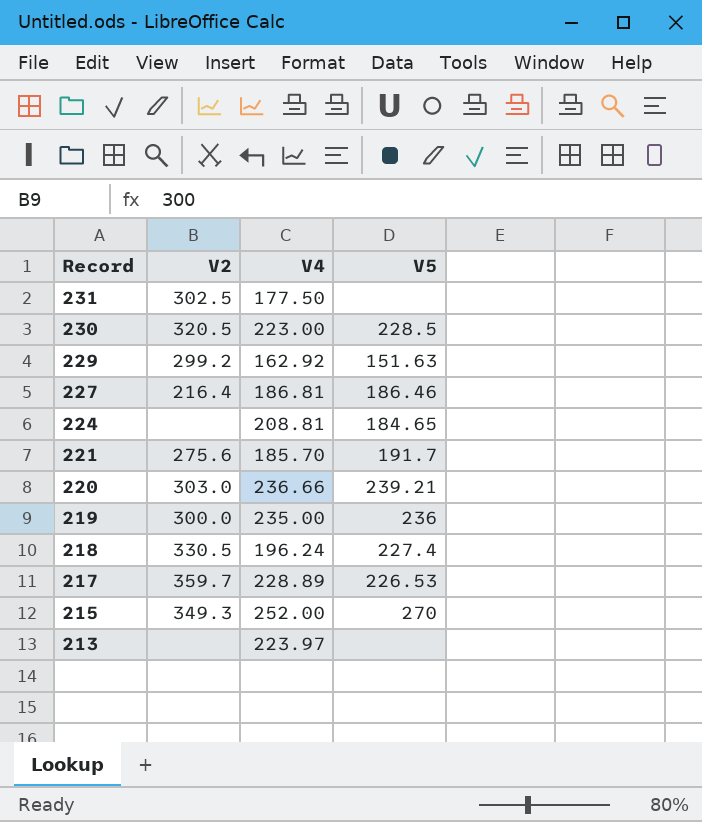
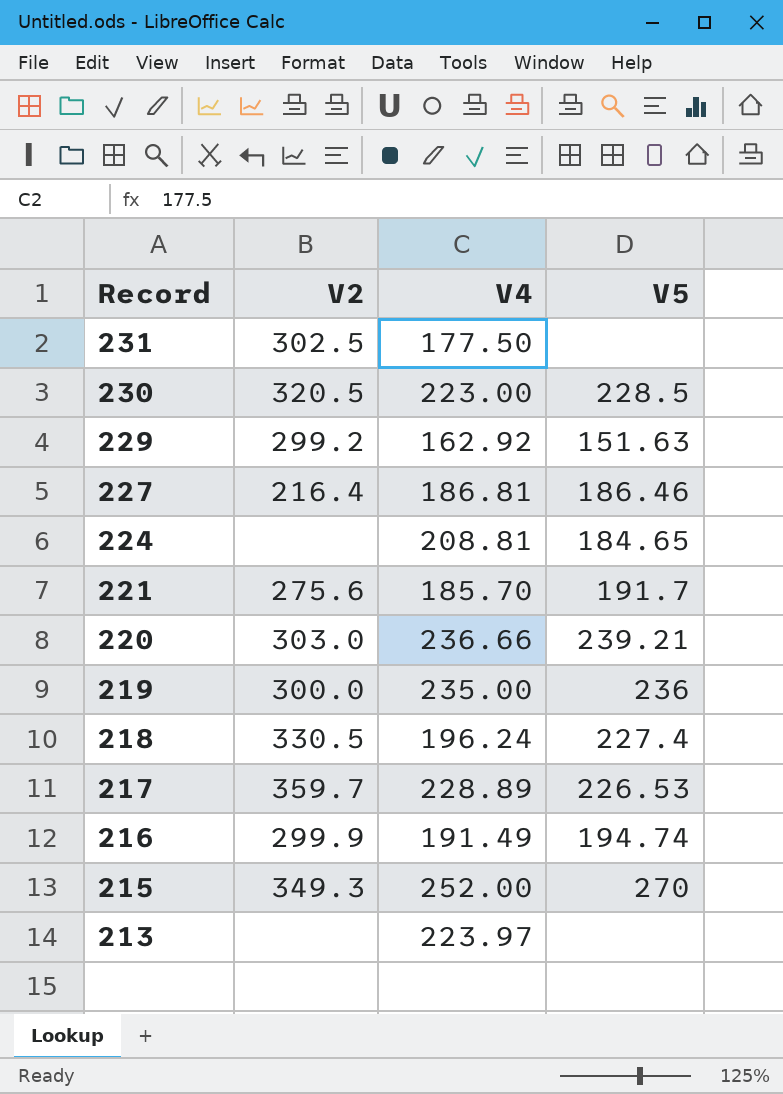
row 216: none -> 299.9 | 191.49 | 194.74

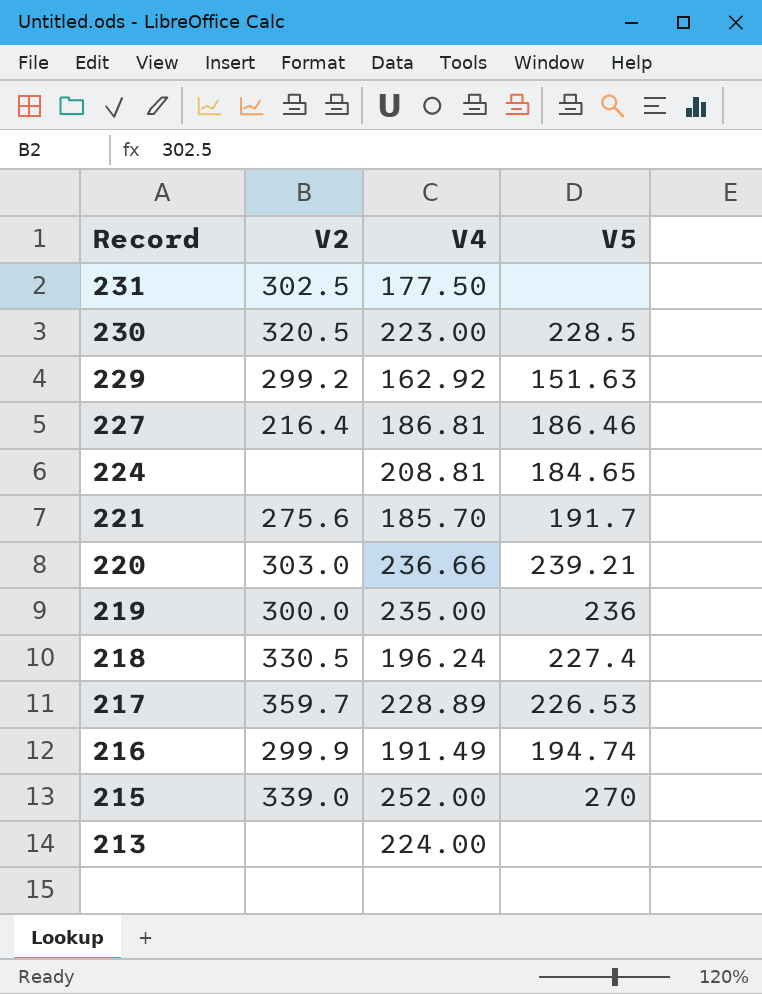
215 | V2: 349.3 -> 339.0
213 | V4: 223.97 -> 224.00

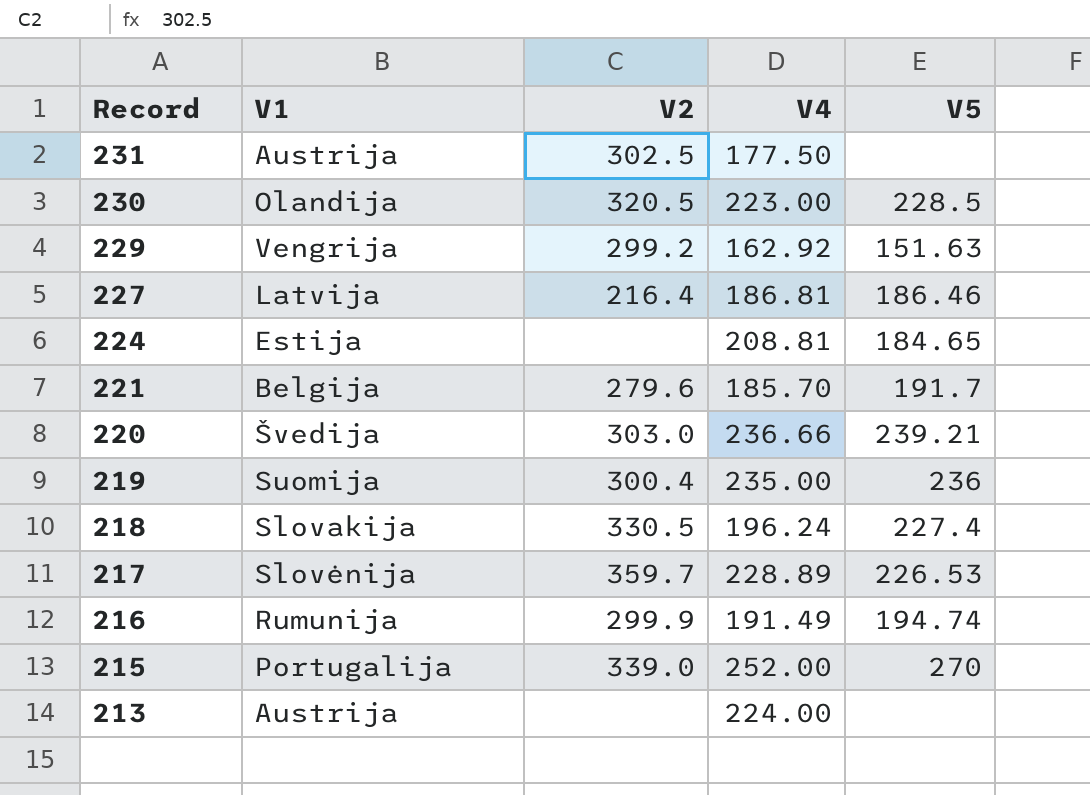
column V1 | position: none -> 2
221 | V2: 275.6 -> 279.6
219 | V2: 300.0 -> 300.4

